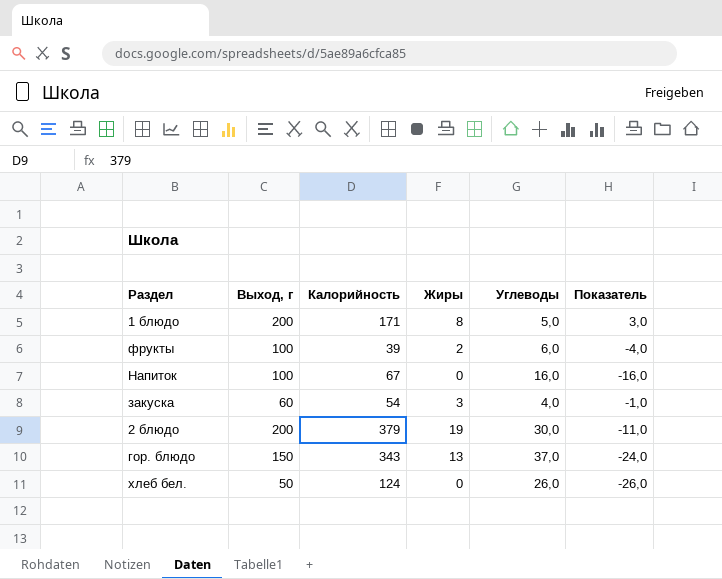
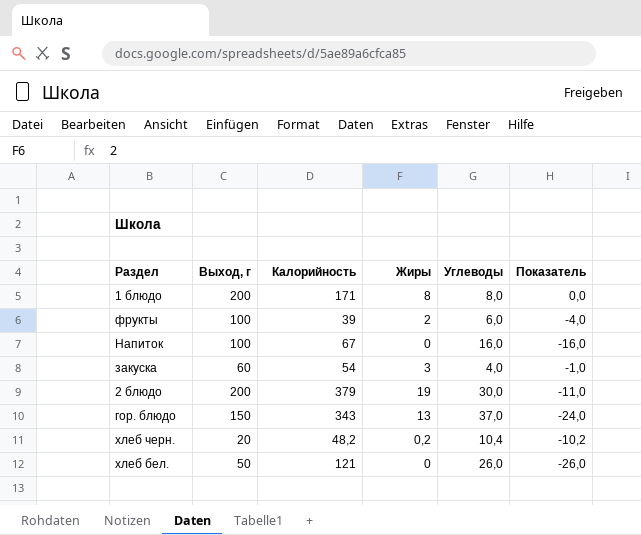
1 блюдо | Углеводы: 5,0 -> 8,0
1 блюдо | Показатель: 3,0 -> 0,0
row хлеб черн.: none -> 20 | 48,2 | 0,2 | 10,4 | -10,2
хлеб бел. | Калорийность: 124 -> 121

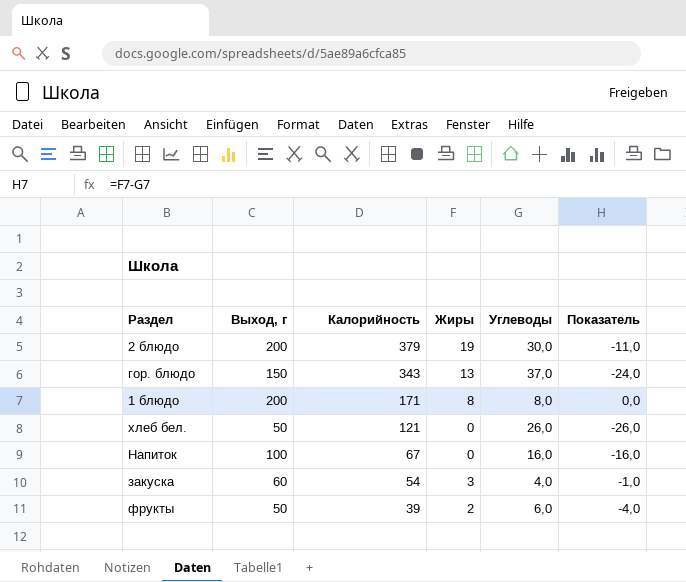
row order: none -> Калорийность descending
row хлеб черн.: 20 | 48,2 | 0,2 | 10,4 | -10,2 -> none
фрукты | Выход, г: 100 -> 50

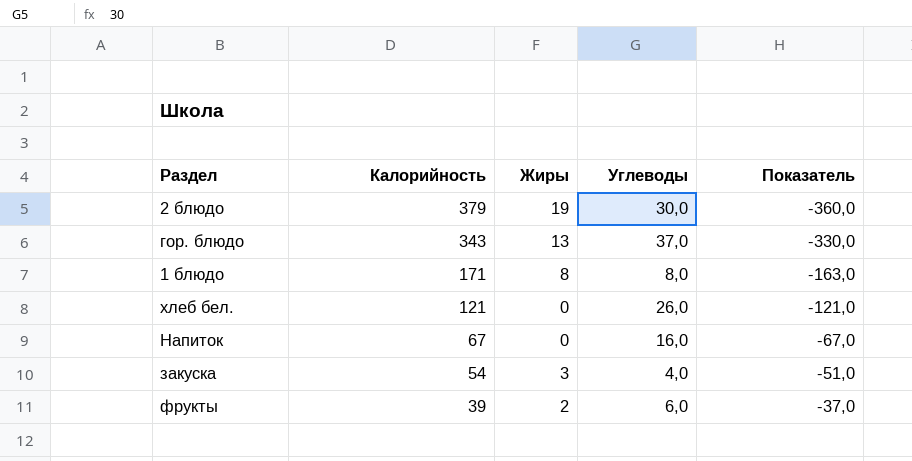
column Выход, г | position: 2 -> none
column Показатель | formula: [Жиры] - [Углеводы] -> [Жиры] - [Калорийность]

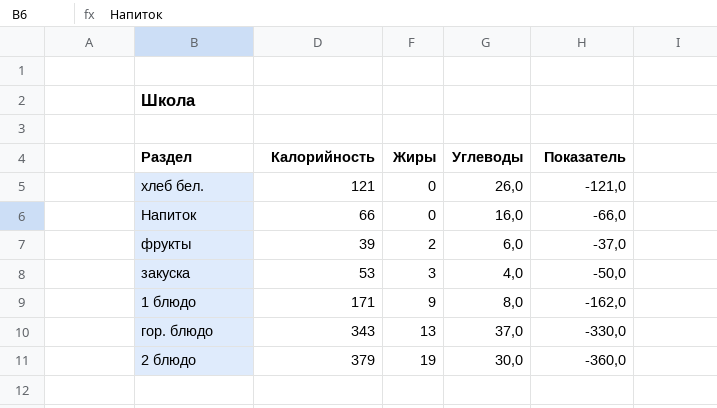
row order: Калорийность descending -> Жиры ascending
Напиток | Калорийность: 67 -> 66
Напиток | Показатель: -67,0 -> -66,0
закуска | Калорийность: 54 -> 53
закуска | Показатель: -51,0 -> -50,0
1 блюдо | Жиры: 8 -> 9
1 блюдо | Показатель: -163,0 -> -162,0

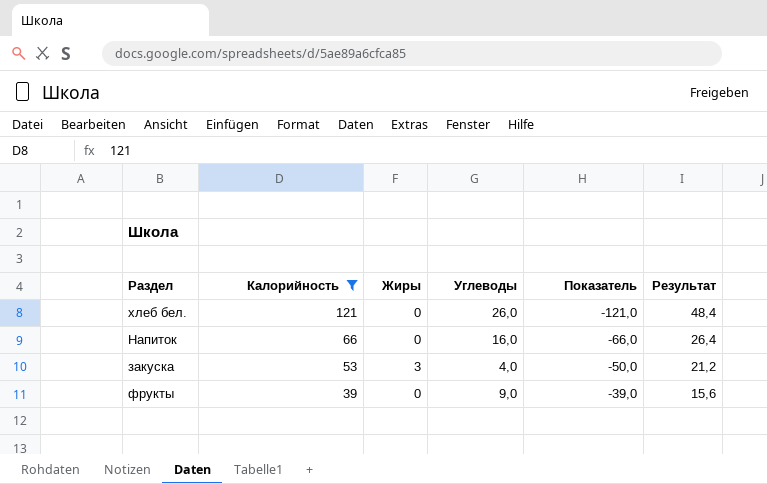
filter: none -> Калорийность <= 121
row order: Жиры ascending -> Калорийность descending
column Результат | formula: none -> [Калорийность] * 0,4
фрукты | Жиры: 2 -> 0
фрукты | Углеводы: 6,0 -> 9,0
фрукты | Показатель: -37,0 -> -39,0

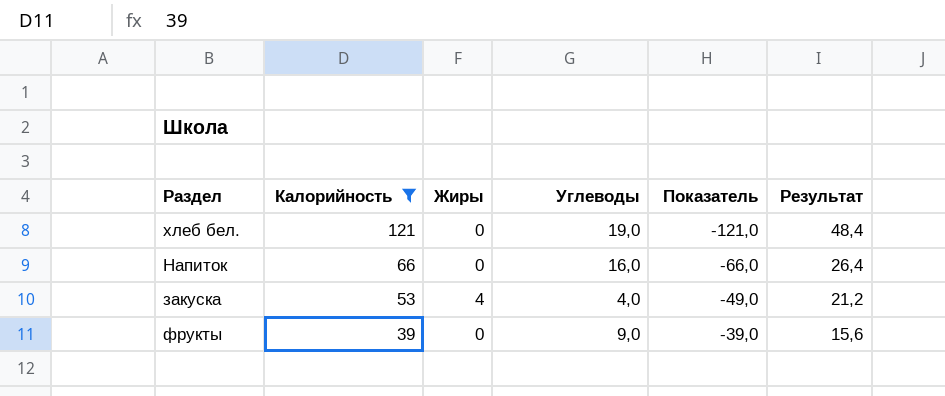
хлеб бел. | Углеводы: 26,0 -> 19,0
закуска | Жиры: 3 -> 4
закуска | Показатель: -50,0 -> -49,0

